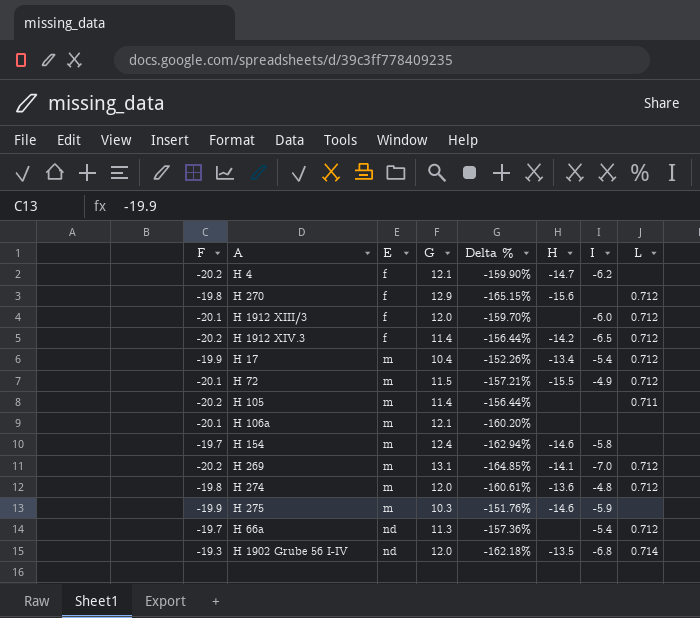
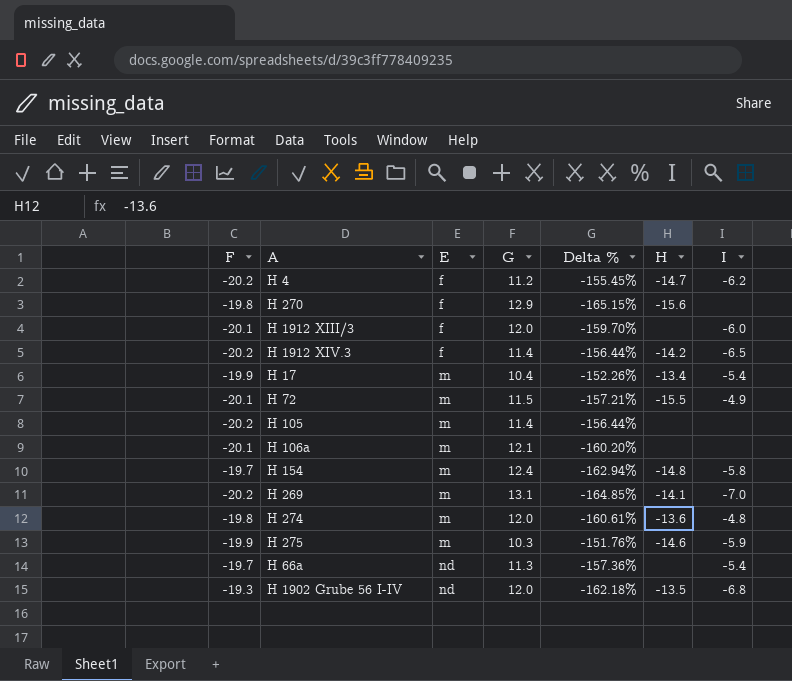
column L | position: 8 -> none
H 4 | G: 12.1 -> 11.2
H 4 | Delta %: -159.90% -> -155.45%
H 154 | H: -14.6 -> -14.8

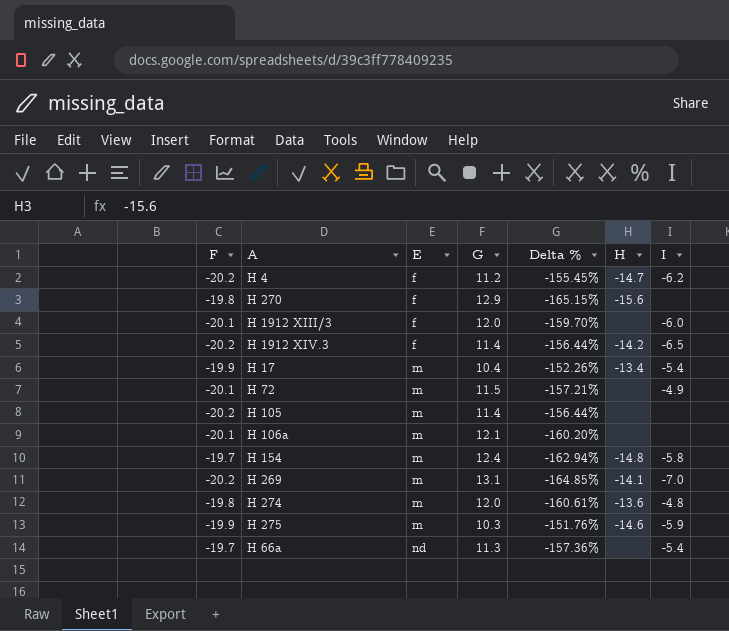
row H 1902 Grube 56 I-IV: -19.3 | nd | 12.0 | -162.18% | -13.5 | -6.8 -> none
H 72 | H: -15.5 -> none

